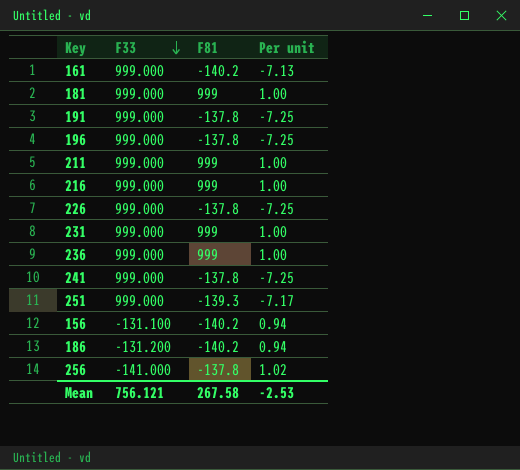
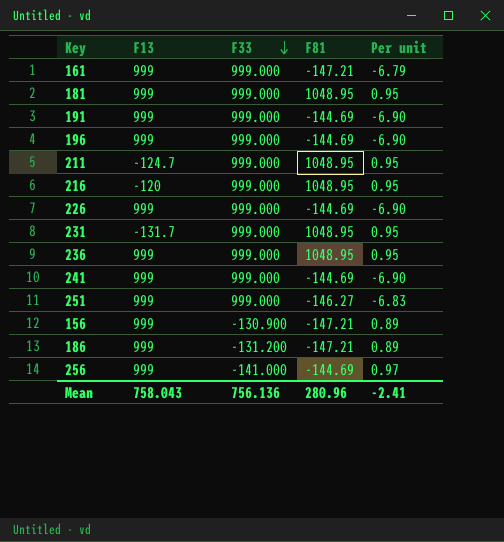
column F13 | position: none -> 2
161 | F81: -140.2 -> -147.21
161 | Per unit: -7.13 -> -6.79
181 | F81: 999 -> 1048.95
181 | Per unit: 1.00 -> 0.95
191 | F81: -137.8 -> -144.69
191 | Per unit: -7.25 -> -6.90
196 | F81: -137.8 -> -144.69
196 | Per unit: -7.25 -> -6.90
211 | F81: 999 -> 1048.95
211 | Per unit: 1.00 -> 0.95
216 | F81: 999 -> 1048.95
216 | Per unit: 1.00 -> 0.95
226 | F81: -137.8 -> -144.69
226 | Per unit: -7.25 -> -6.90
231 | F81: 999 -> 1048.95
231 | Per unit: 1.00 -> 0.95
236 | F81: 999 -> 1048.95
236 | Per unit: 1.00 -> 0.95
241 | F81: -137.8 -> -144.69
241 | Per unit: -7.25 -> -6.90
251 | F81: -139.3 -> -146.27
251 | Per unit: -7.17 -> -6.83
156 | F33: -131.100 -> -130.900
156 | F81: -140.2 -> -147.21
156 | Per unit: 0.94 -> 0.89
186 | F81: -140.2 -> -147.21
186 | Per unit: 0.94 -> 0.89
256 | F81: -137.8 -> -144.69
256 | Per unit: 1.02 -> 0.97
Mean | F33: 756.121 -> 756.136
Mean | F81: 267.58 -> 280.96
Mean | Per unit: -2.53 -> -2.41

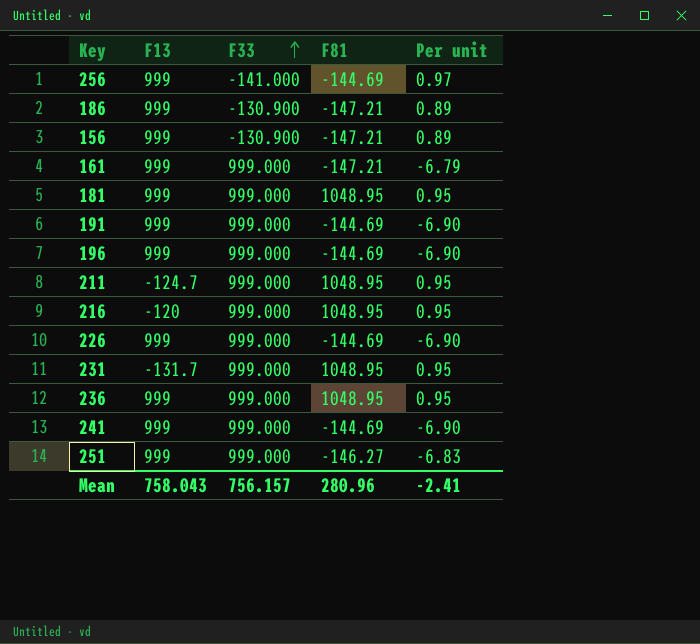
row order: F33 descending -> F33 ascending
186 | F33: -131.200 -> -130.900
Mean | F33: 756.136 -> 756.157

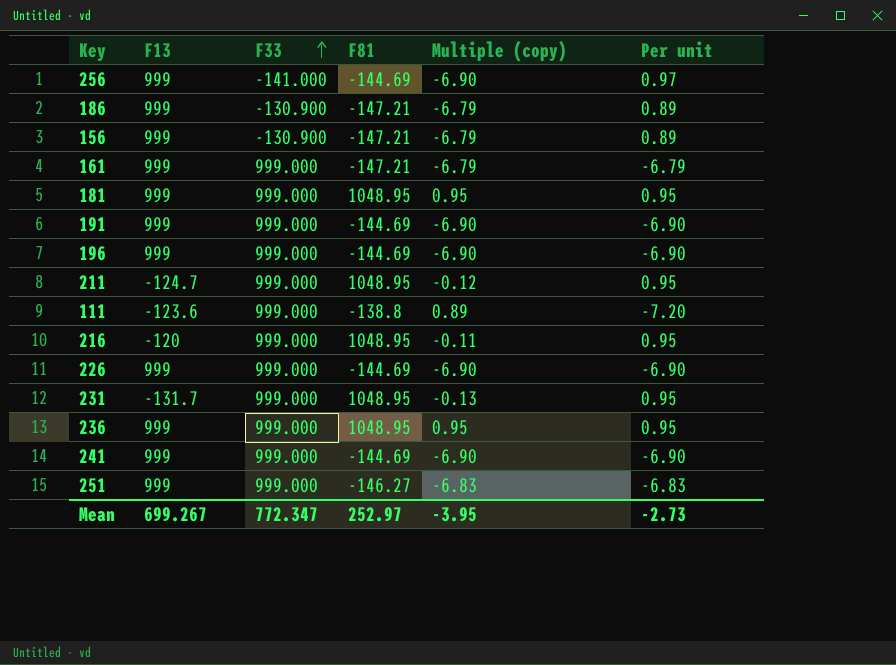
column Multiple (copy) | formula: none -> [F13] / [F81]
row 111: none -> -123.6 | 999.000 | -138.8 | 0.89 | -7.20
Mean | F13: 758.043 -> 699.267
Mean | F33: 756.157 -> 772.347
Mean | F81: 280.96 -> 252.97
Mean | Per unit: -2.41 -> -2.73

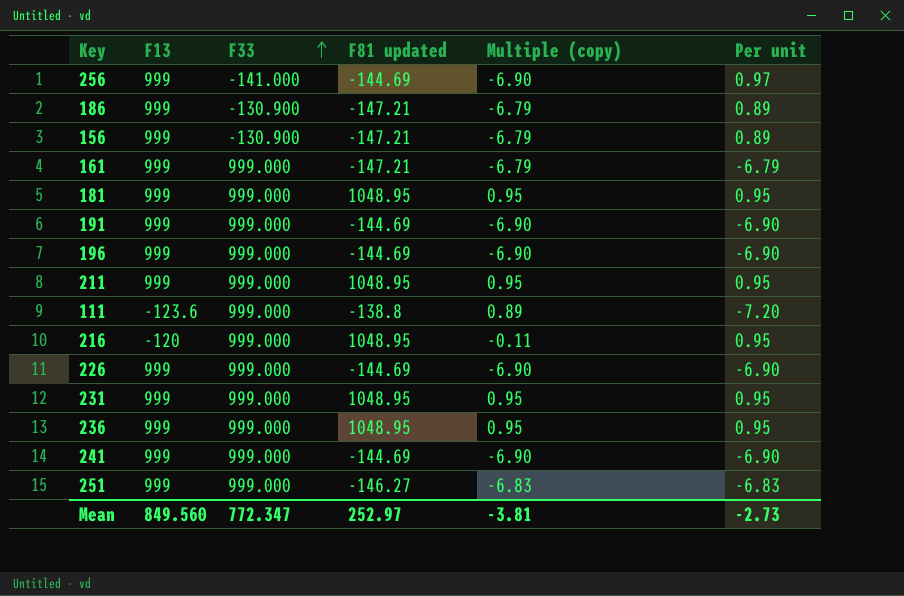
column name: F81 -> F81 updated
211 | F13: -124.7 -> 999
211 | Multiple (copy): -0.12 -> 0.95
231 | F13: -131.7 -> 999
231 | Multiple (copy): -0.13 -> 0.95
Mean | F13: 699.267 -> 849.560
Mean | Multiple (copy): -3.95 -> -3.81

